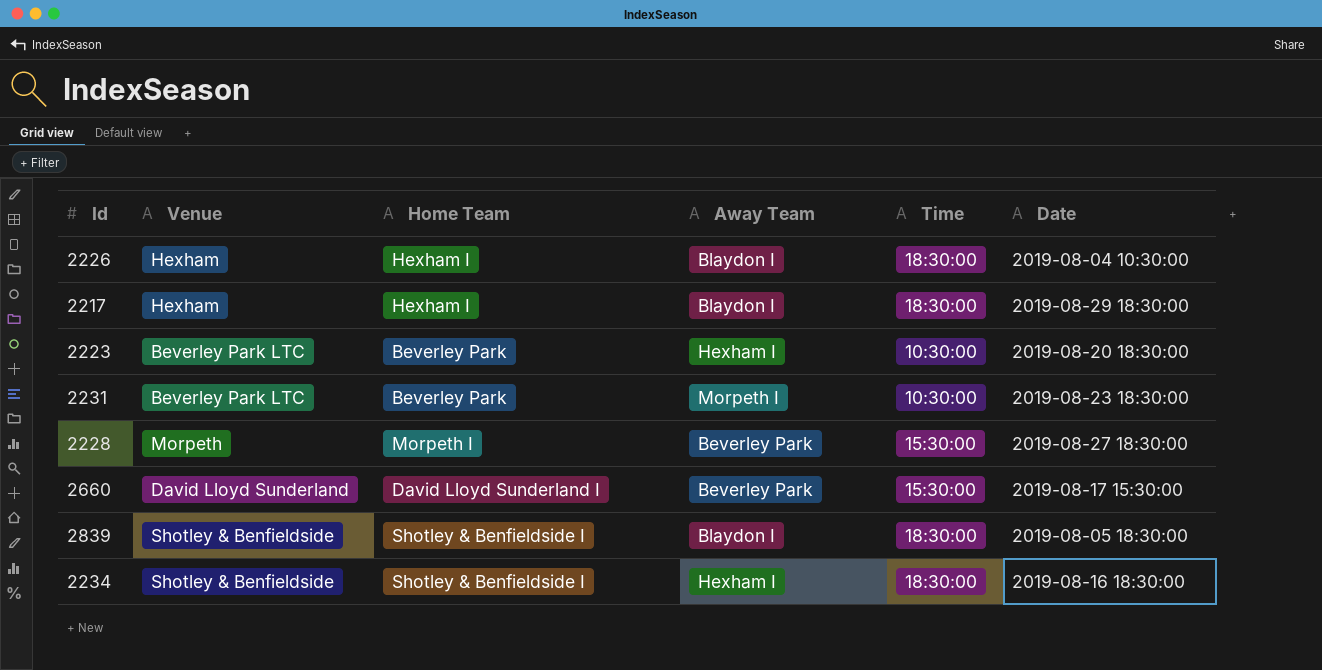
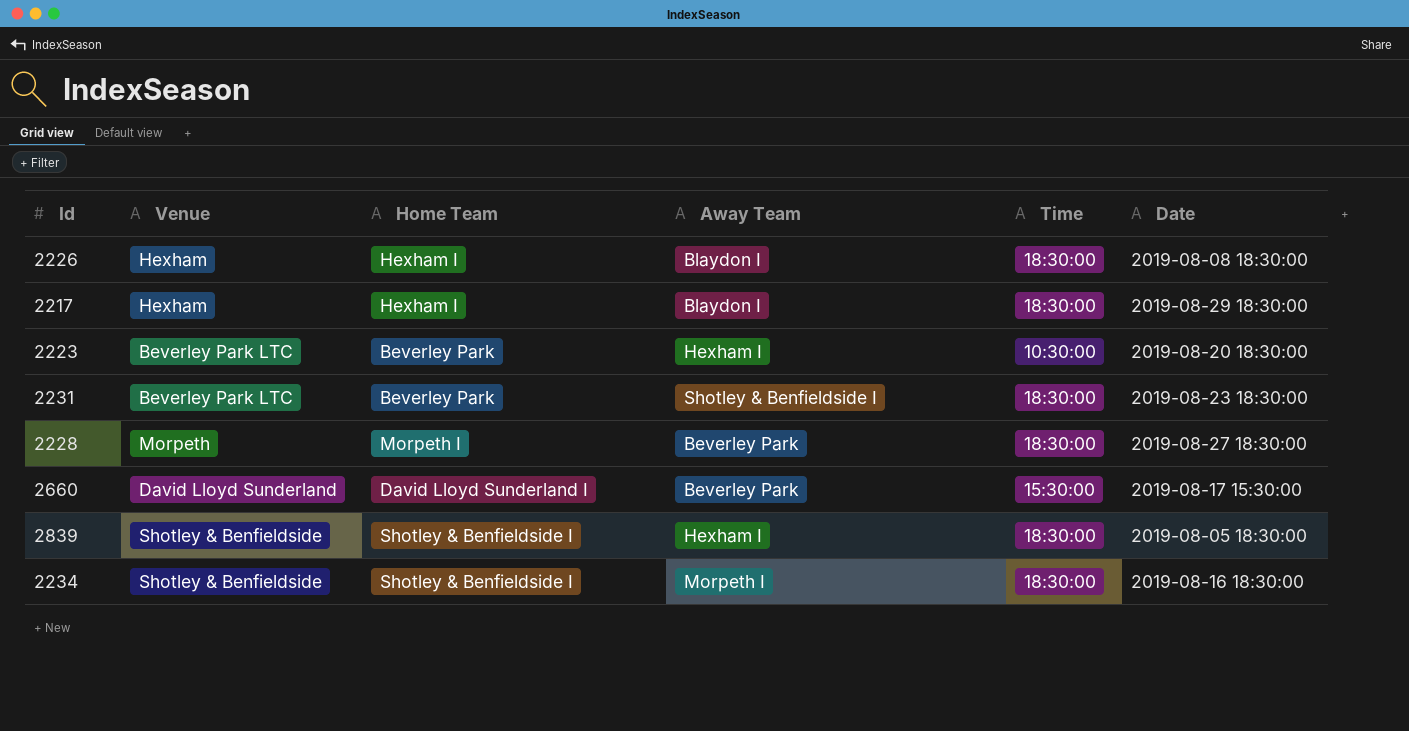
2226 | Date: 2019-08-04 10:30:00 -> 2019-08-08 18:30:00
2231 | Away Team: Morpeth I -> Shotley & Benfieldside I
2231 | Time: 10:30:00 -> 18:30:00
2228 | Time: 15:30:00 -> 18:30:00
2839 | Away Team: Blaydon I -> Hexham I
2234 | Away Team: Hexham I -> Morpeth I

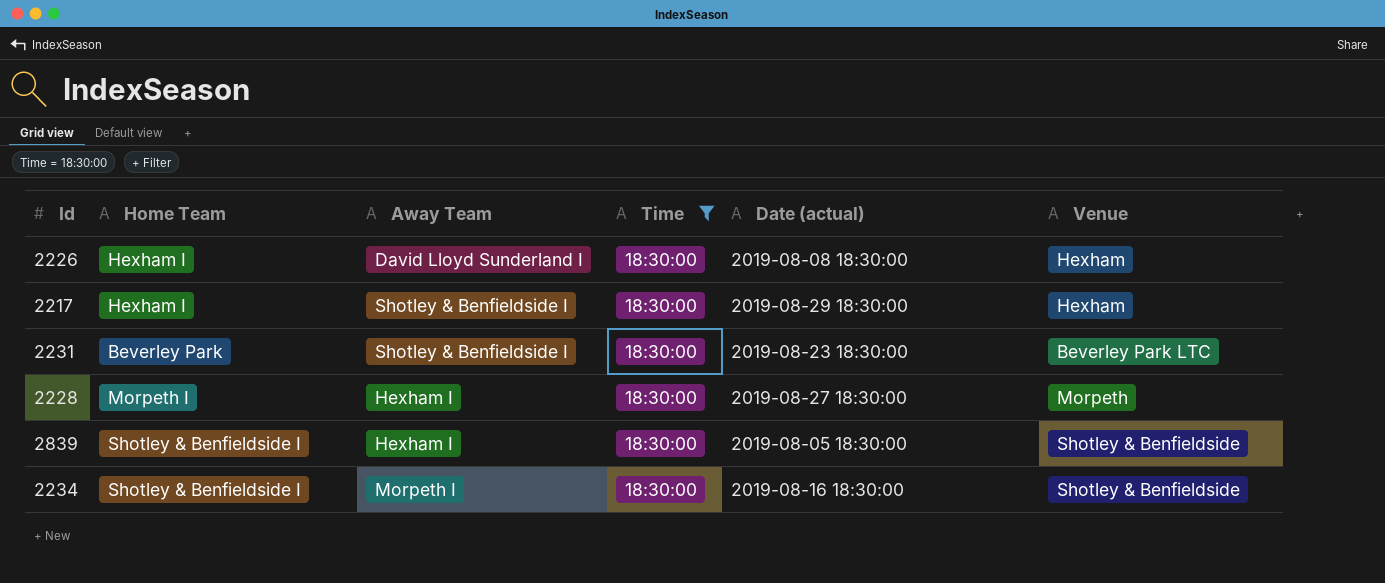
filter: none -> Time = 18:30:00
column name: Date -> Date (actual)
column Venue | position: 2 -> 6
2226 | Away Team: Blaydon I -> David Lloyd Sunderland I
2217 | Away Team: Blaydon I -> Shotley & Benfieldside I
2228 | Away Team: Beverley Park -> Hexham I

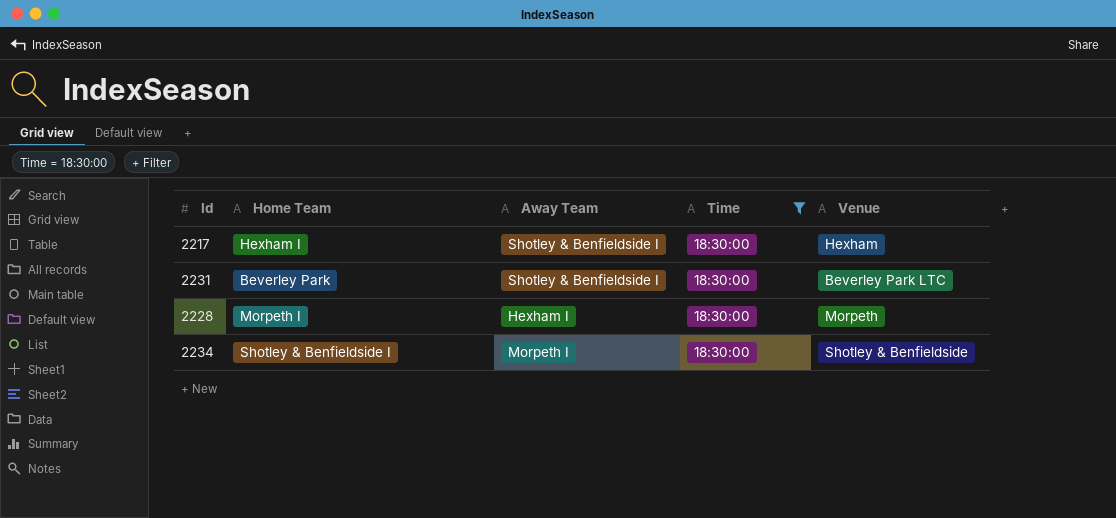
column Date (actual) | position: 5 -> none
row 2226: Hexham I | David Lloyd Sunderland I | 18:30:00 | 2019-08-08 18:30:00 | Hexham -> none
row 2839: Shotley & Benfieldside I | Hexham I | 18:30:00 | 2019-08-05 18:30:00 | Shotley & Benfieldside -> none

